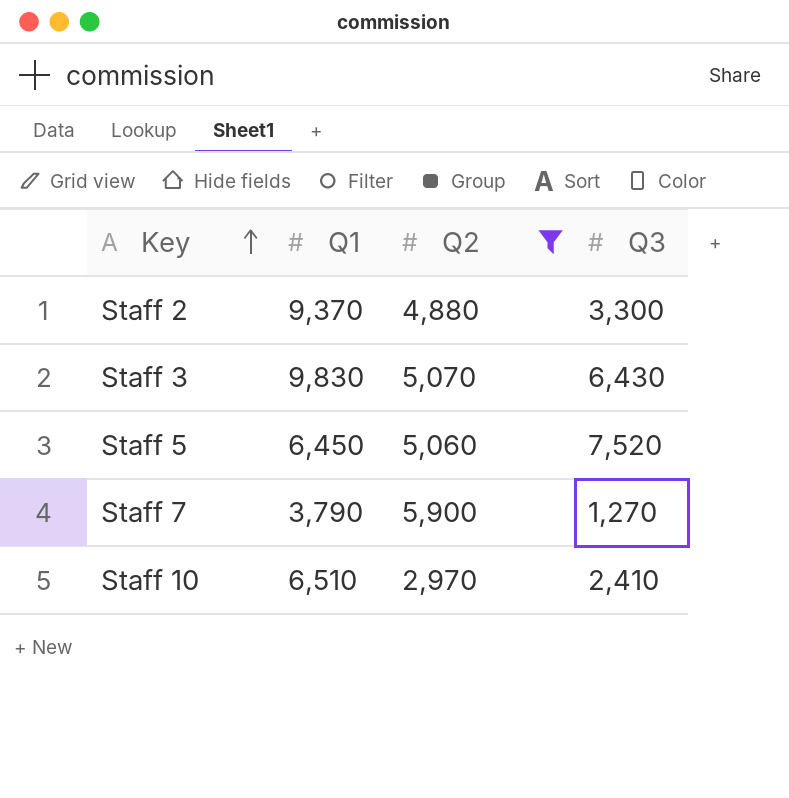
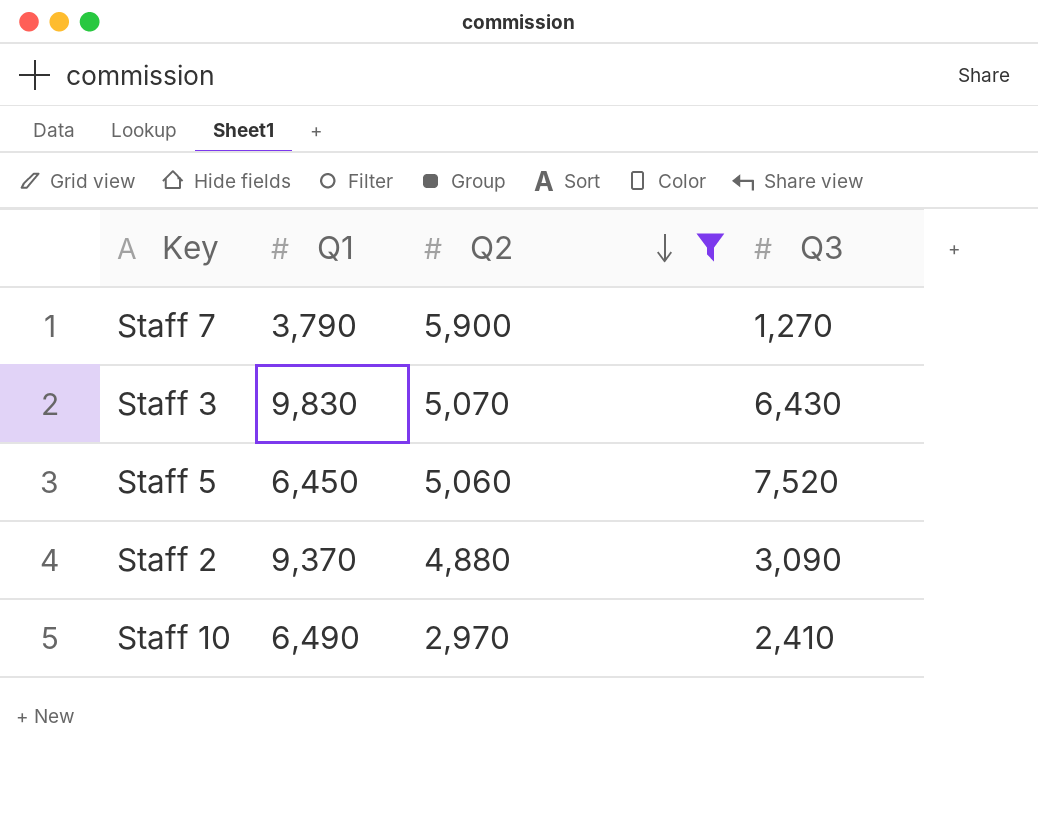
row order: Key ascending -> Q2 descending
Staff 2 | Q3: 3,300 -> 3,090
Staff 10 | Q1: 6,510 -> 6,490

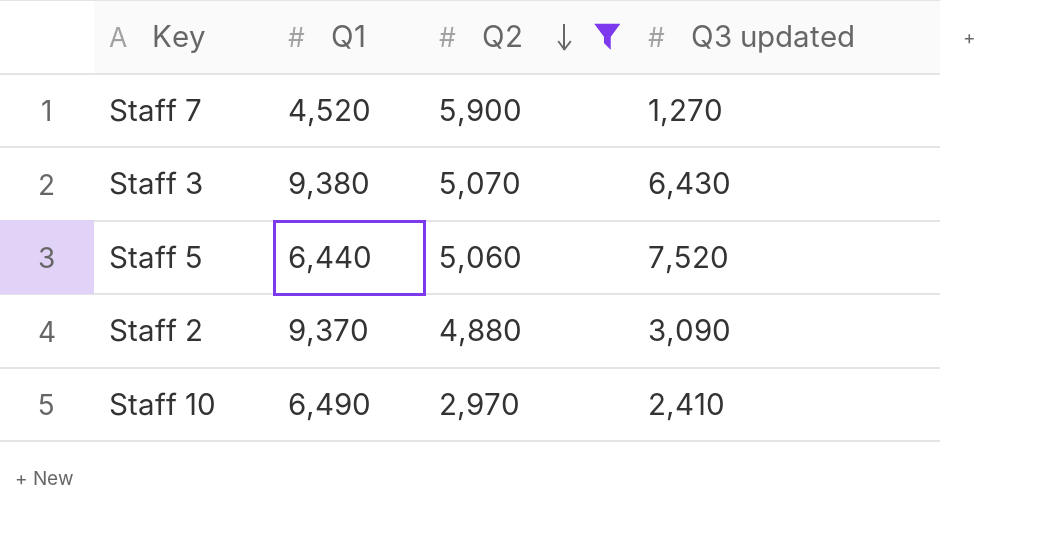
column name: Q3 -> Q3 updated
Staff 7 | Q1: 3,790 -> 4,520
Staff 3 | Q1: 9,830 -> 9,380
Staff 5 | Q1: 6,450 -> 6,440

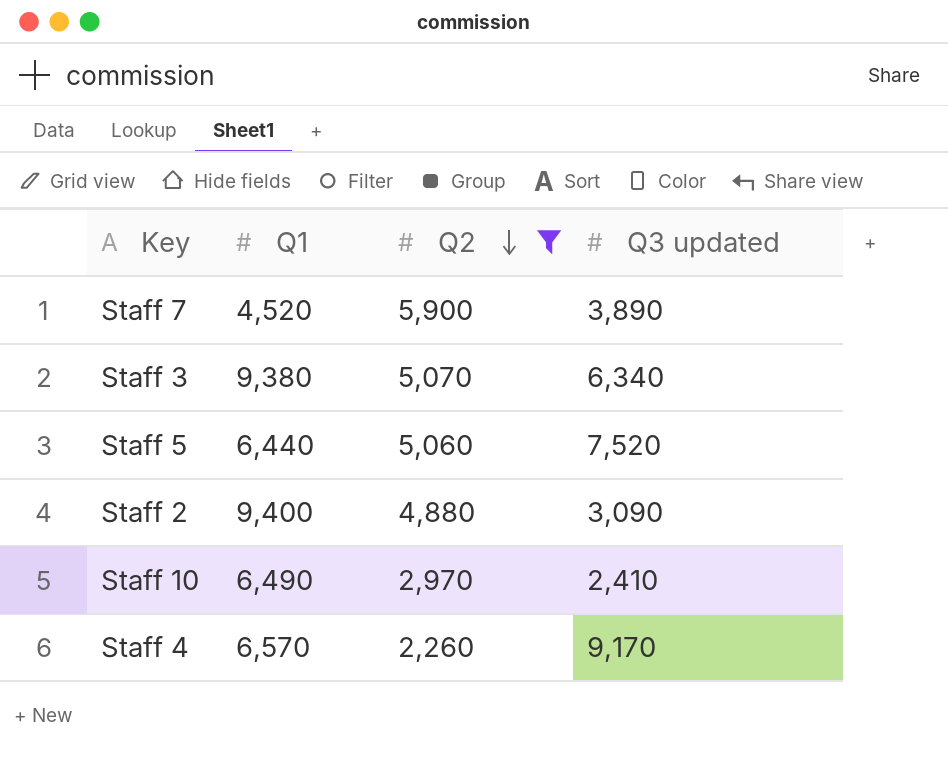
Staff 7 | Q3 updated: 1,270 -> 3,890
Staff 3 | Q3 updated: 6,430 -> 6,340
Staff 2 | Q1: 9,370 -> 9,400
row Staff 4: none -> 6,570 | 2,260 | 9,170

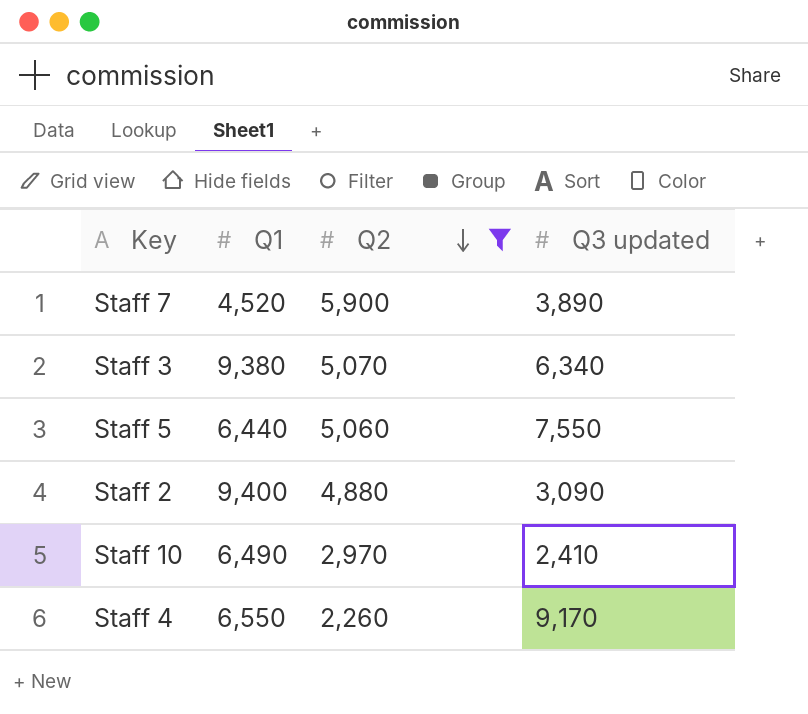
Staff 5 | Q3 updated: 7,520 -> 7,550
Staff 4 | Q1: 6,570 -> 6,550

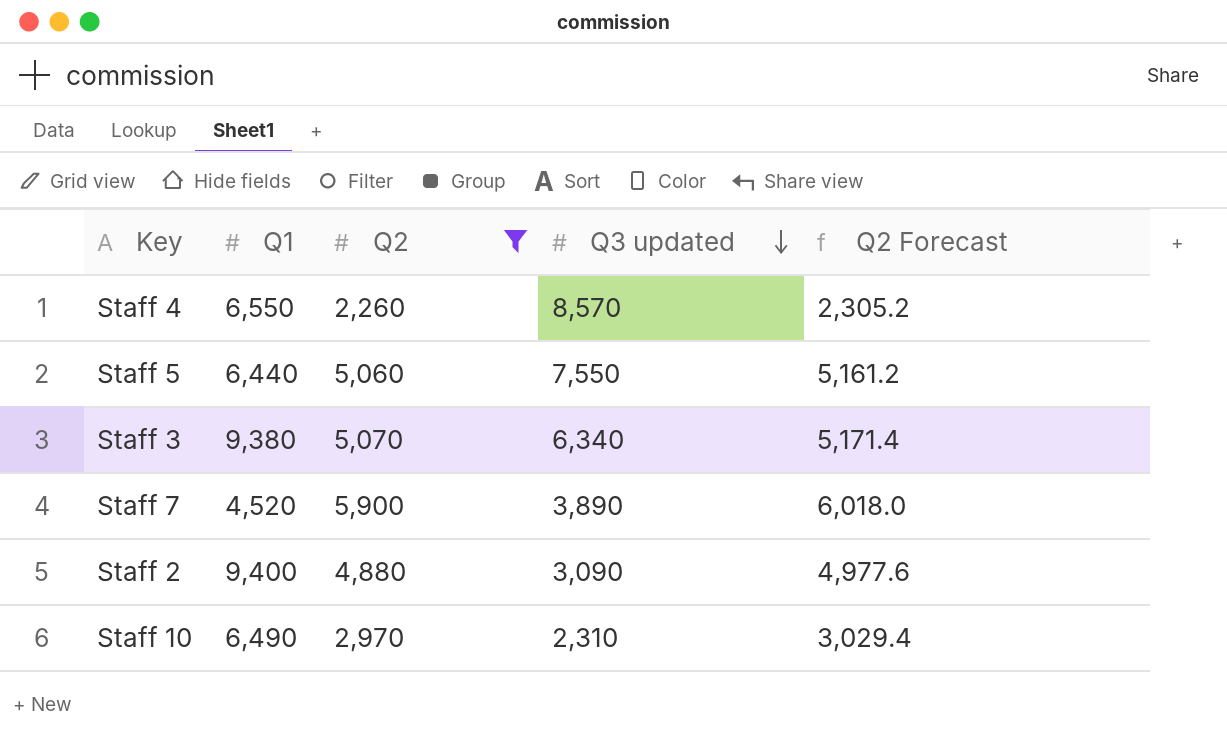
row order: Q2 descending -> Q3 updated descending
column Q2 Forecast | formula: none -> [Q2] * 1.02
Staff 4 | Q3 updated: 9,170 -> 8,570
Staff 10 | Q3 updated: 2,410 -> 2,310

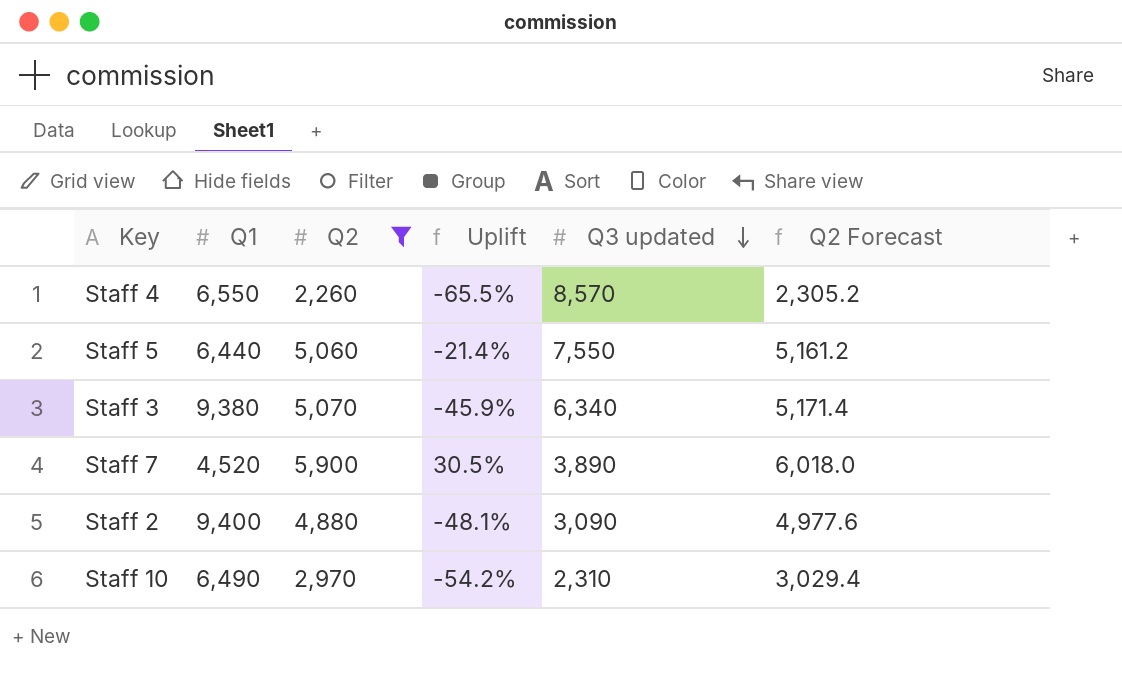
column Uplift | formula: none -> ([Q2] - [Q1]) / [Q1]

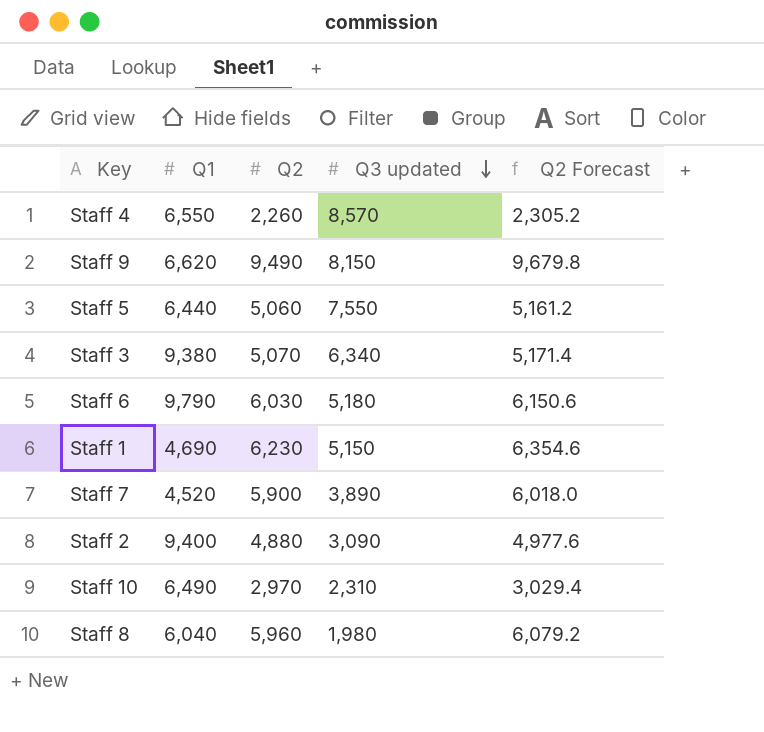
filter: Q2 <= 5,900 -> none
column Uplift | formula: ([Q2] - [Q1]) / [Q1] -> none

